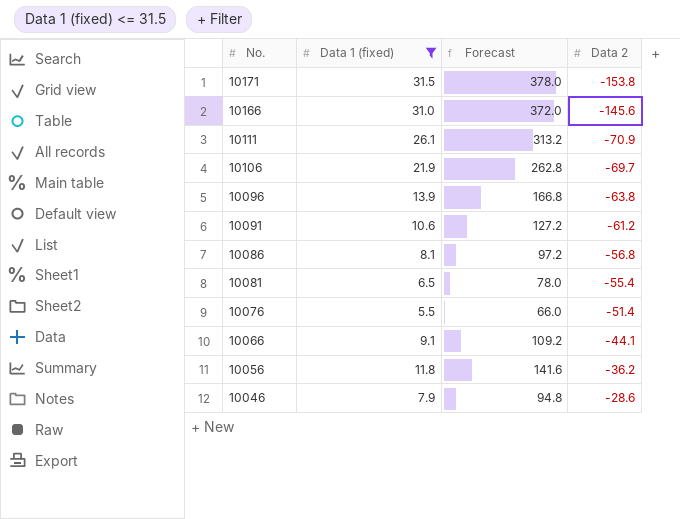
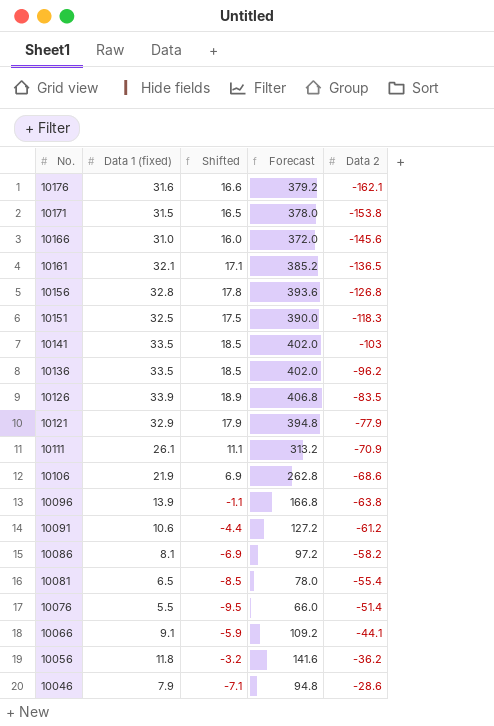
filter: Data 1 (fixed) <= 31.5 -> none
column Shifted | formula: none -> [Data 1 (fixed)] - 15
10106 | Data 2: -69.7 -> -68.6
10086 | Data 2: -56.8 -> -58.2

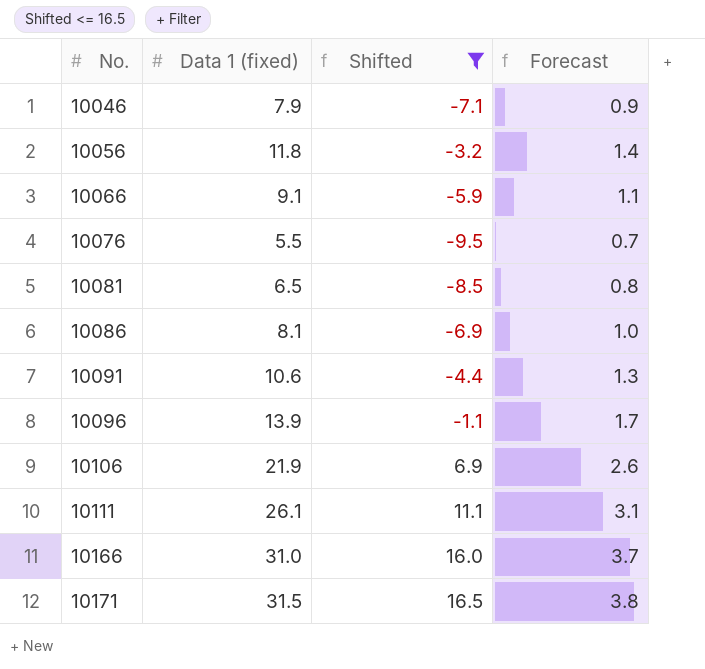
filter: none -> Shifted <= 16.5
row order: No. descending -> No. ascending
column Data 2 | position: 5 -> none
column Forecast | formula: [Data 1 (fixed)] * 12 -> [Data 1 (fixed)] * 0.12

